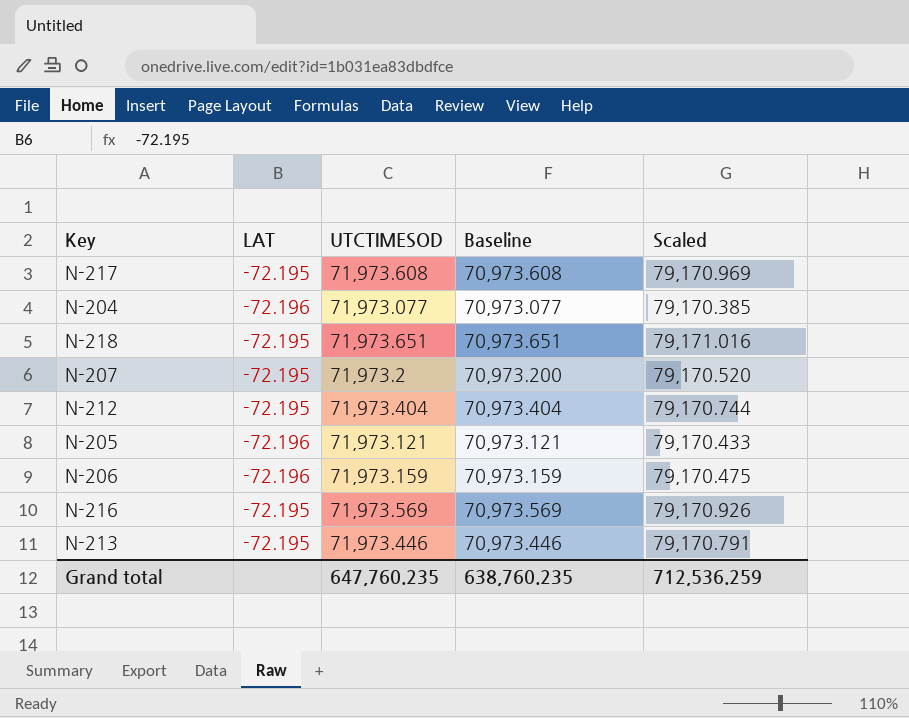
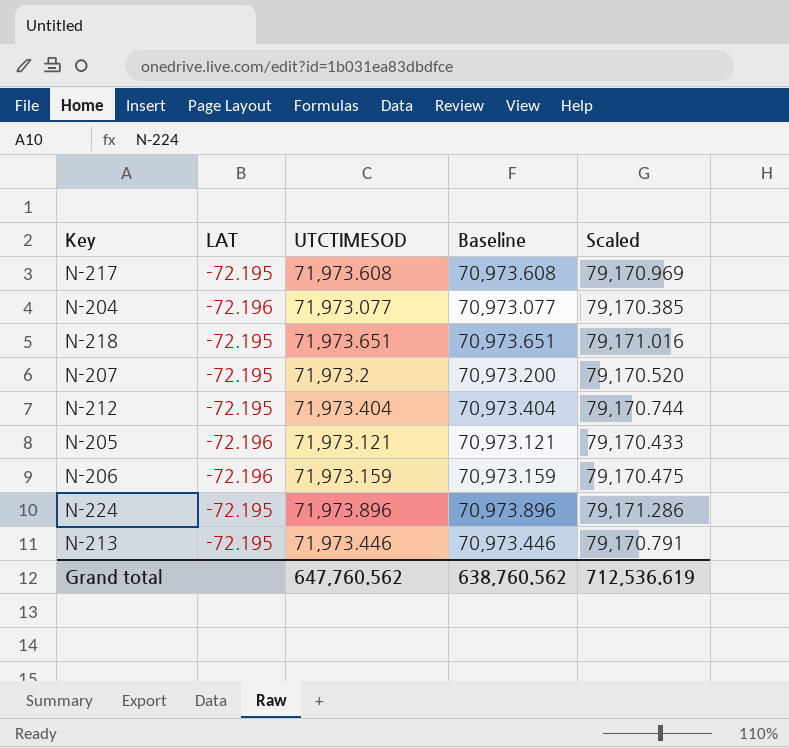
row N-216: -72.195 | 71,973.569 | 70,973.569 | 79,170.926 -> none
row N-224: none -> -72.195 | 71,973.896 | 70,973.896 | 79,171.286
Grand total | UTCTIMESOD: 647,760.235 -> 647,760.562
Grand total | Baseline: 638,760.235 -> 638,760.562
Grand total | Scaled: 712,536.259 -> 712,536.619

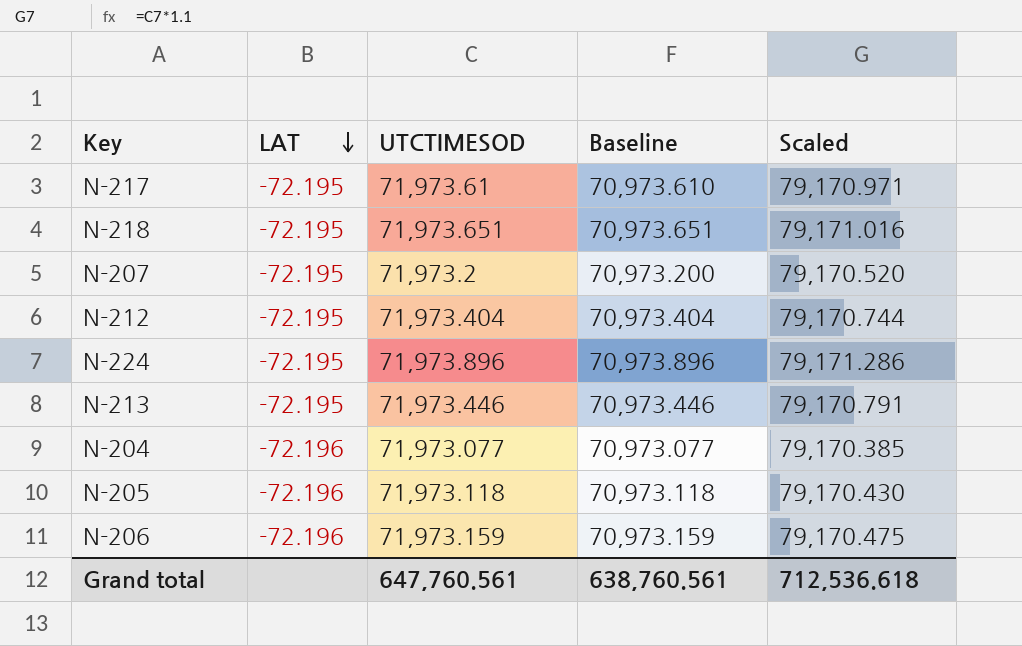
row order: none -> LAT descending
N-217 | UTCTIMESOD: 71,973.608 -> 71,973.61
N-217 | Baseline: 70,973.608 -> 70,973.610
N-217 | Scaled: 79,170.969 -> 79,170.971
N-205 | UTCTIMESOD: 71,973.121 -> 71,973.118
N-205 | Baseline: 70,973.121 -> 70,973.118
N-205 | Scaled: 79,170.433 -> 79,170.430
Grand total | UTCTIMESOD: 647,760.562 -> 647,760.561
Grand total | Baseline: 638,760.562 -> 638,760.561
Grand total | Scaled: 712,536.619 -> 712,536.618

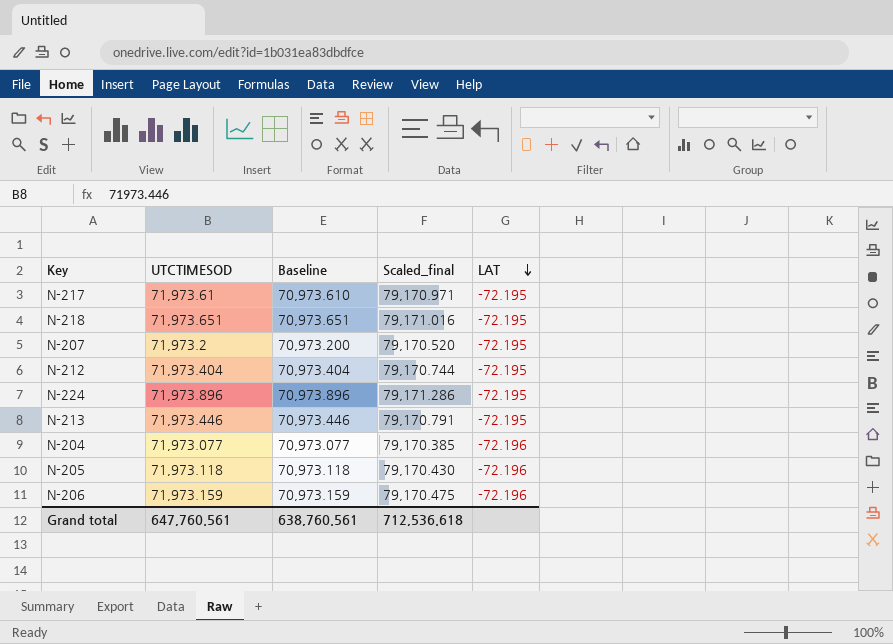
column name: Scaled -> Scaled_final
column LAT | position: 2 -> 5

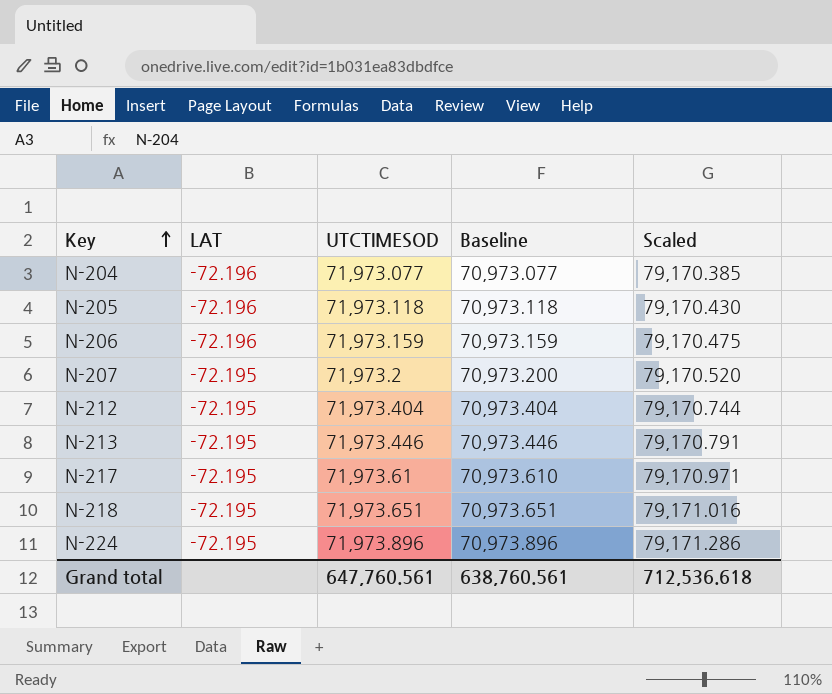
row order: LAT descending -> Key ascending
column LAT | position: 5 -> 2
column name: Scaled_final -> Scaled

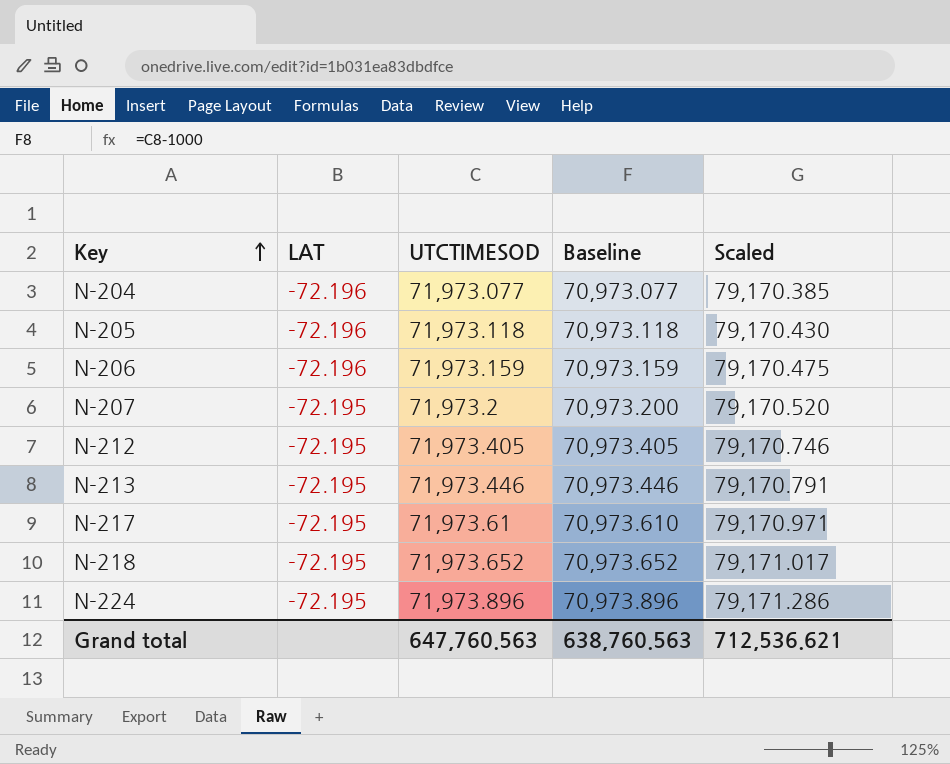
N-212 | UTCTIMESOD: 71,973.404 -> 71,973.405
N-212 | Baseline: 70,973.404 -> 70,973.405
N-212 | Scaled: 79,170.744 -> 79,170.746
N-218 | UTCTIMESOD: 71,973.651 -> 71,973.652
N-218 | Baseline: 70,973.651 -> 70,973.652
N-218 | Scaled: 79,171.016 -> 79,171.017
Grand total | UTCTIMESOD: 647,760.561 -> 647,760.563
Grand total | Baseline: 638,760.561 -> 638,760.563
Grand total | Scaled: 712,536.618 -> 712,536.621

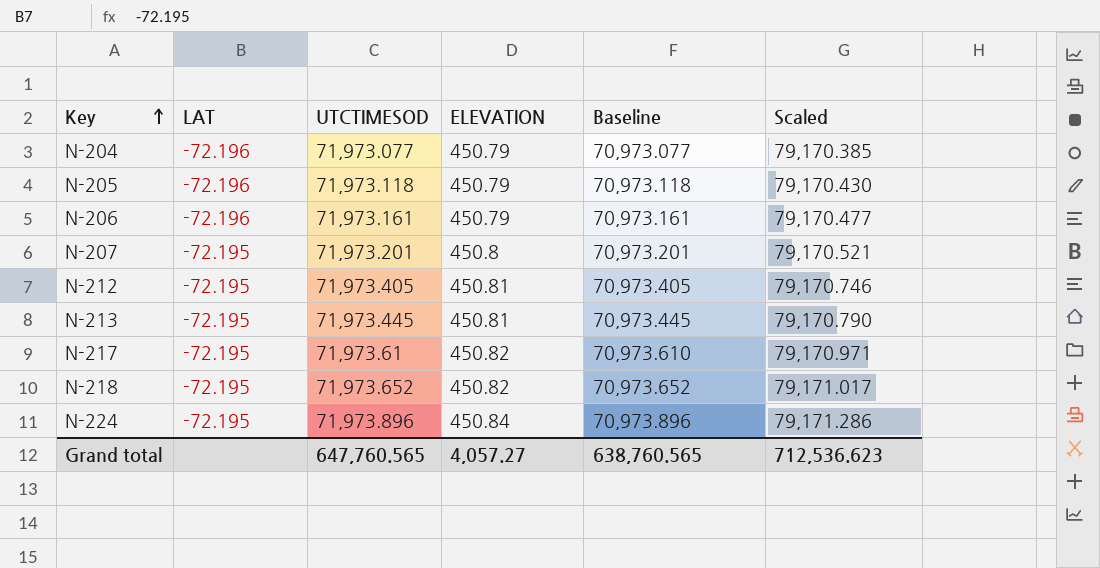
column ELEVATION | position: none -> 4
N-206 | UTCTIMESOD: 71,973.159 -> 71,973.161
N-206 | Baseline: 70,973.159 -> 70,973.161
N-206 | Scaled: 79,170.475 -> 79,170.477
N-207 | UTCTIMESOD: 71,973.2 -> 71,973.201
N-207 | Baseline: 70,973.200 -> 70,973.201
N-207 | Scaled: 79,170.520 -> 79,170.521
N-213 | UTCTIMESOD: 71,973.446 -> 71,973.445
N-213 | Baseline: 70,973.446 -> 70,973.445
N-213 | Scaled: 79,170.791 -> 79,170.790
Grand total | UTCTIMESOD: 647,760.563 -> 647,760.565
Grand total | Baseline: 638,760.563 -> 638,760.565
Grand total | Scaled: 712,536.621 -> 712,536.623

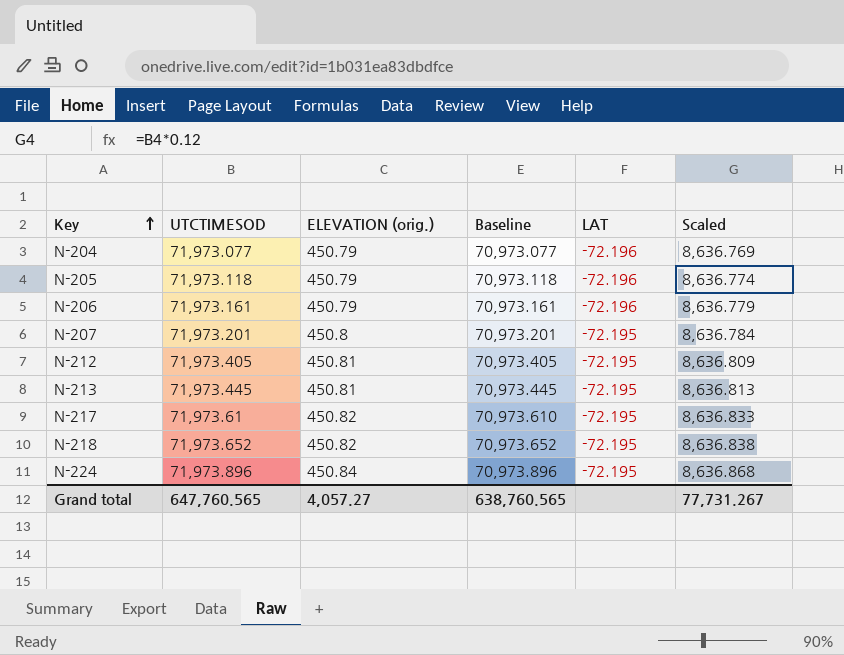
column name: ELEVATION -> ELEVATION (orig.)
column LAT | position: 2 -> 5
column Scaled | formula: [UTCTIMESOD] * 1.1 -> [UTCTIMESOD] * 0.12
Grand total | Scaled: 712,536.623 -> 77,731.267

